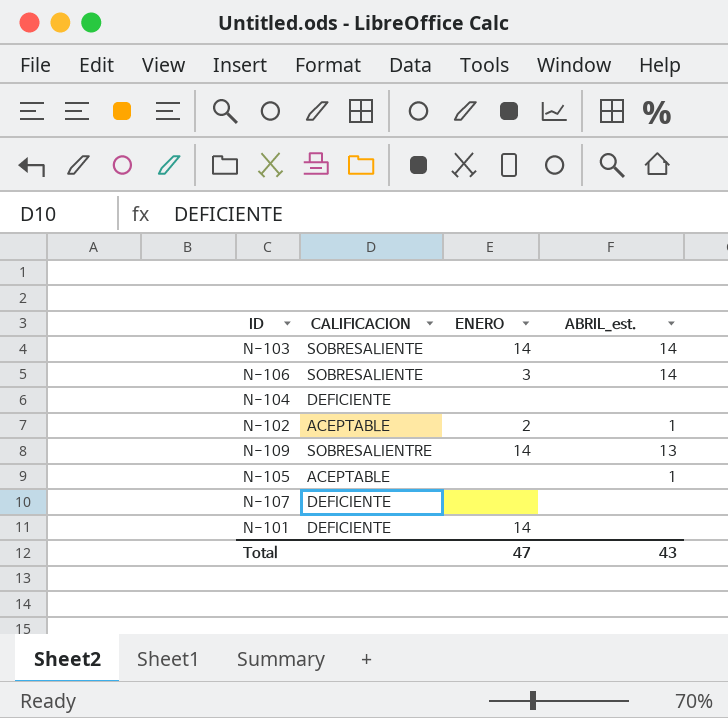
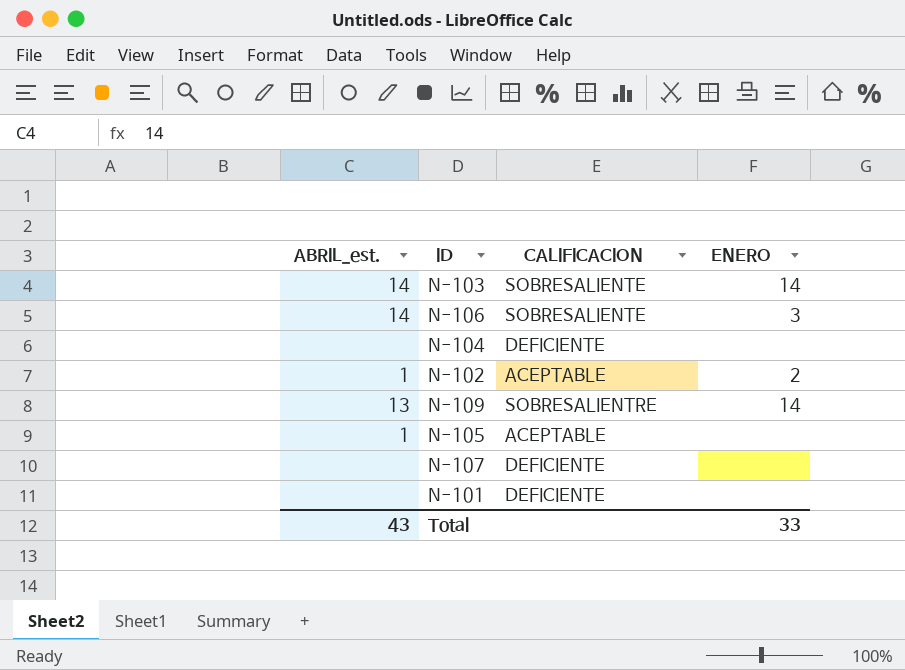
column ABRIL_est. | position: 4 -> 1
N-101 | ENERO: 14 -> none
Total | ENERO: 47 -> 33

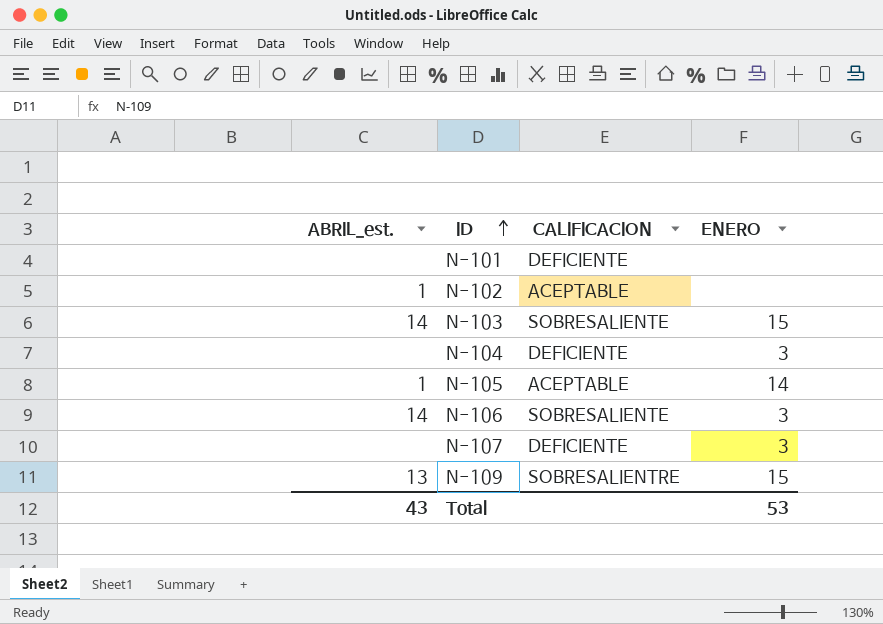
row order: none -> ID ascending
N-102 | ENERO: 2 -> none
N-103 | ENERO: 14 -> 15
N-104 | ENERO: none -> 3
N-105 | ENERO: none -> 14
N-107 | ENERO: none -> 3
N-109 | ENERO: 14 -> 15
Total | ENERO: 33 -> 53

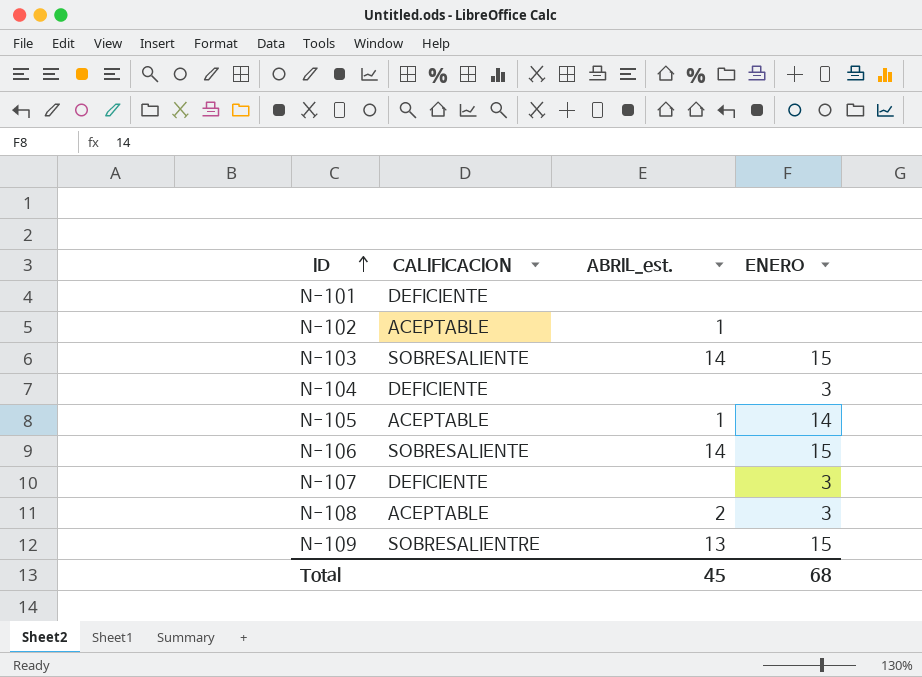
column ABRIL_est. | position: 1 -> 3
N-106 | ENERO: 3 -> 15
row N-108: none -> ACEPTABLE | 2 | 3
Total | ABRIL_est.: 43 -> 45
Total | ENERO: 53 -> 68

